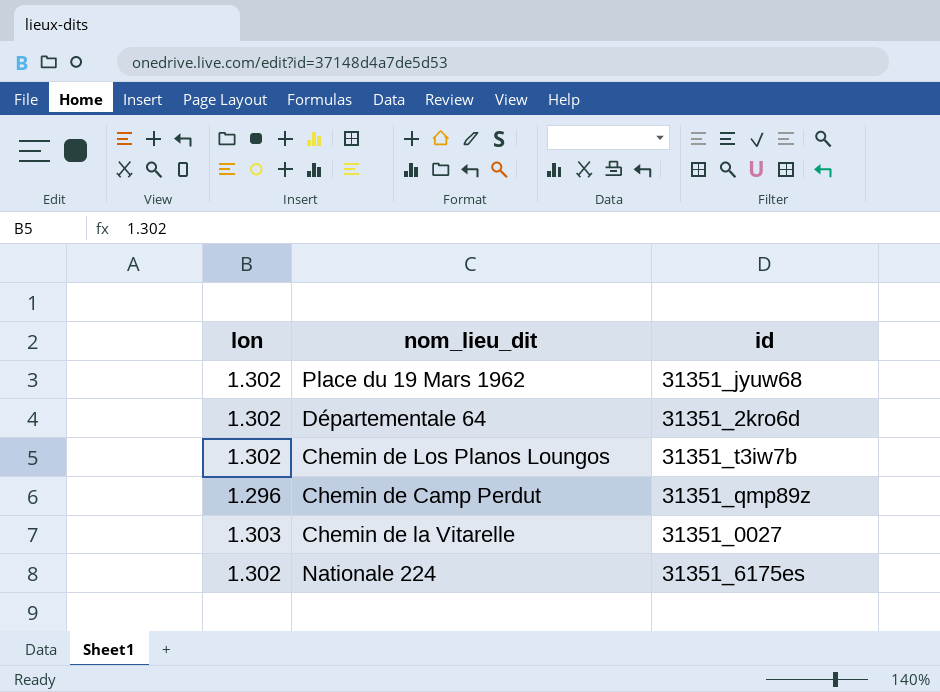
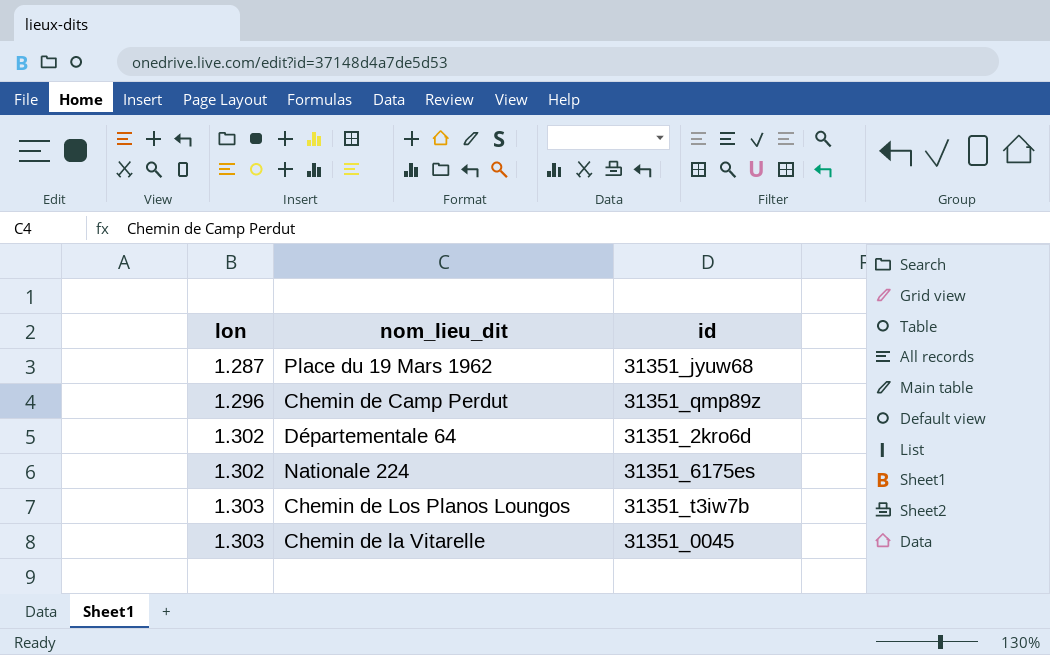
row order: none -> lon ascending
Place du 19 Mars 1962 | lon: 1.302 -> 1.287
Chemin de Los Planos Loungos | lon: 1.302 -> 1.303
Chemin de la Vitarelle | id: 31351_0027 -> 31351_0045

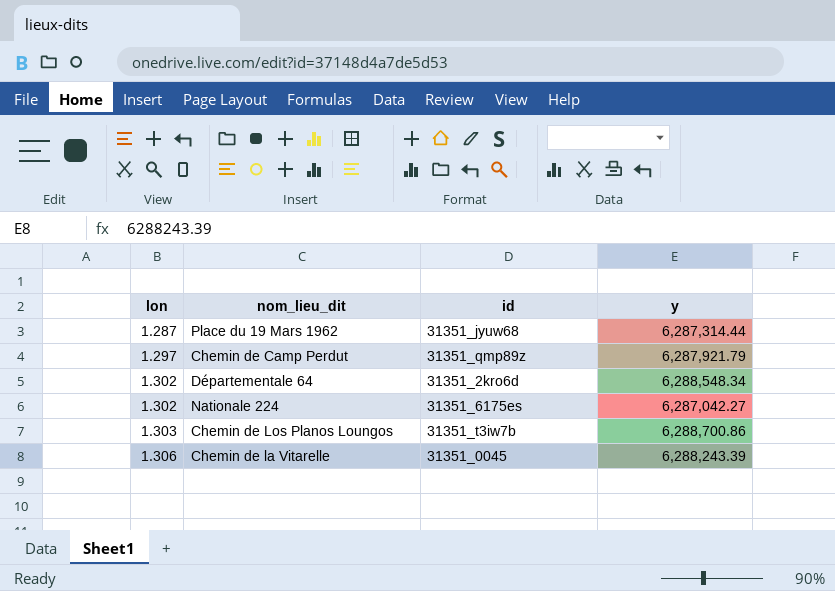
column y | position: none -> 4
Chemin de Camp Perdut | lon: 1.296 -> 1.297
Chemin de la Vitarelle | lon: 1.303 -> 1.306

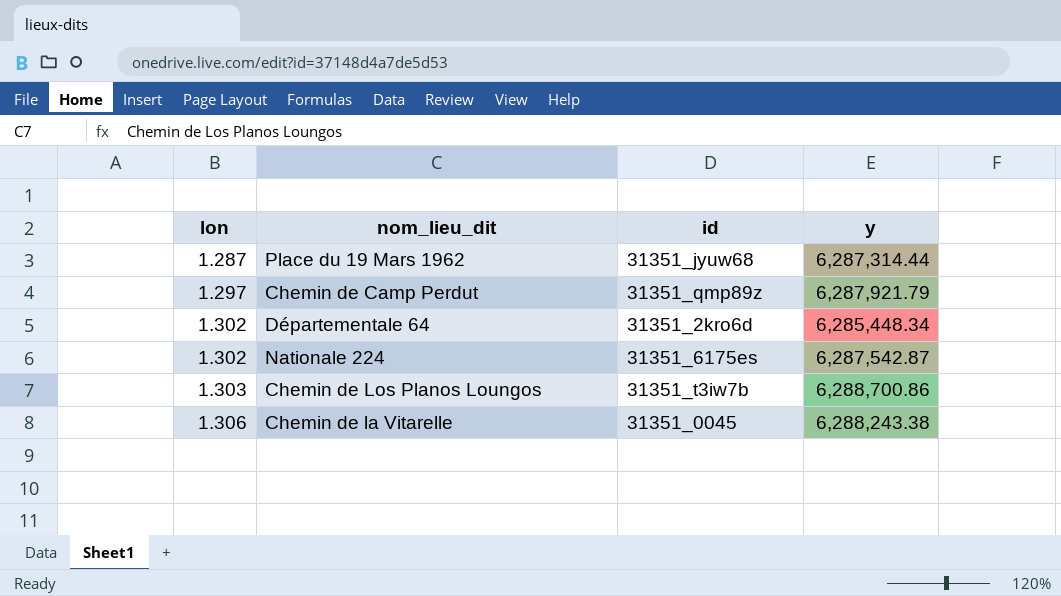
Départementale 64 | y: 6,288,548.34 -> 6,285,448.34
Nationale 224 | y: 6,287,042.27 -> 6,287,542.87
Chemin de la Vitarelle | y: 6,288,243.39 -> 6,288,243.38

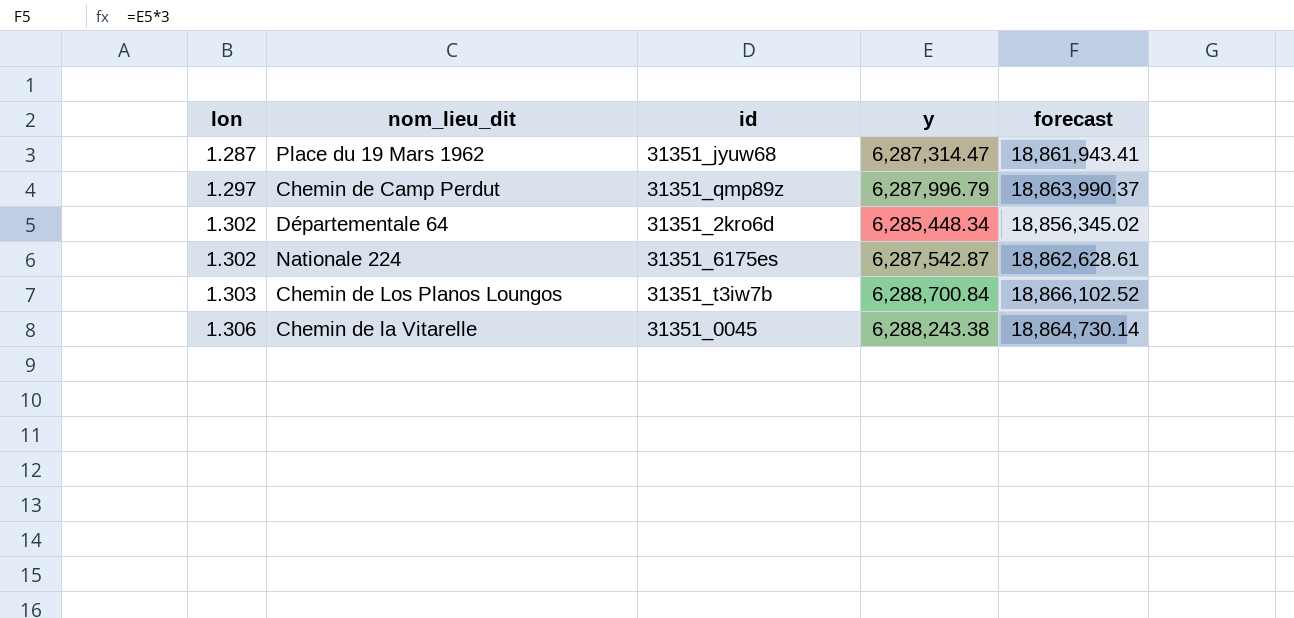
column forecast | formula: none -> [y] * 3
Place du 19 Mars 1962 | y: 6,287,314.44 -> 6,287,314.47
Chemin de Camp Perdut | y: 6,287,921.79 -> 6,287,996.79
Chemin de Los Planos Loungos | y: 6,288,700.86 -> 6,288,700.84

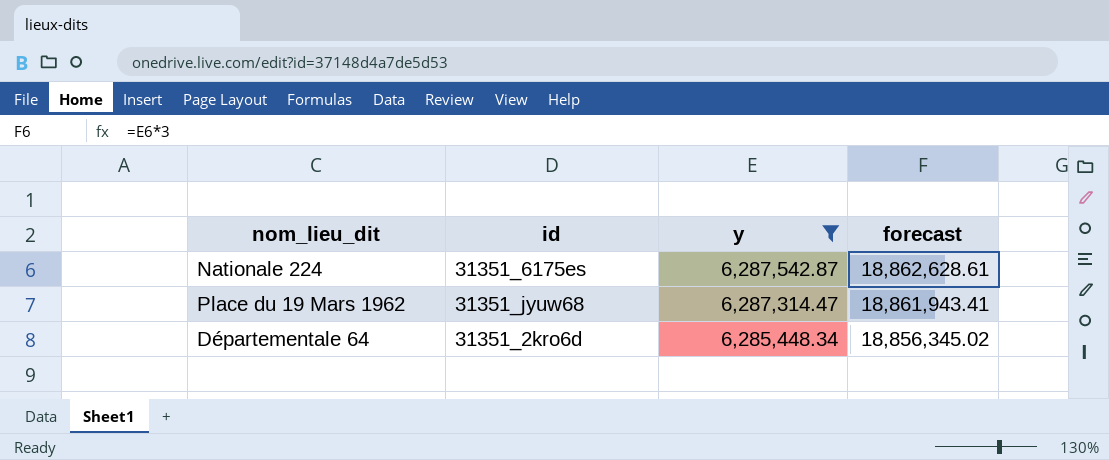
filter: none -> y <= 6,287,542.87
row order: lon ascending -> y descending
column lon | position: 1 -> none

